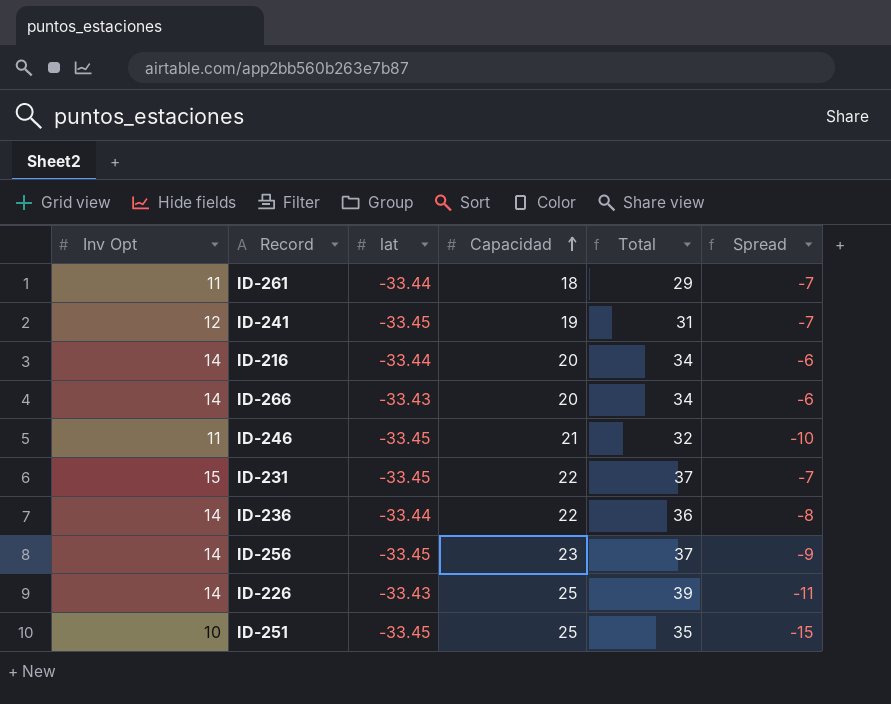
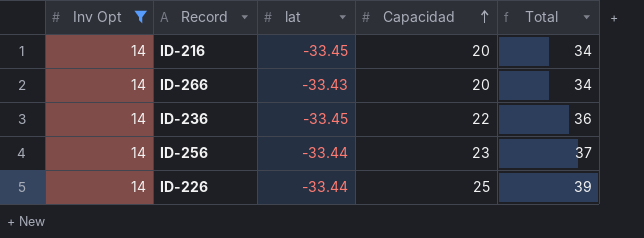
filter: none -> Inv Opt = 14
column Spread | formula: [Inv Opt] - [Capacidad] -> none
ID-216 | lat: -33.44 -> -33.45
ID-236 | lat: -33.44 -> -33.45
ID-256 | lat: -33.45 -> -33.44
ID-226 | lat: -33.43 -> -33.44

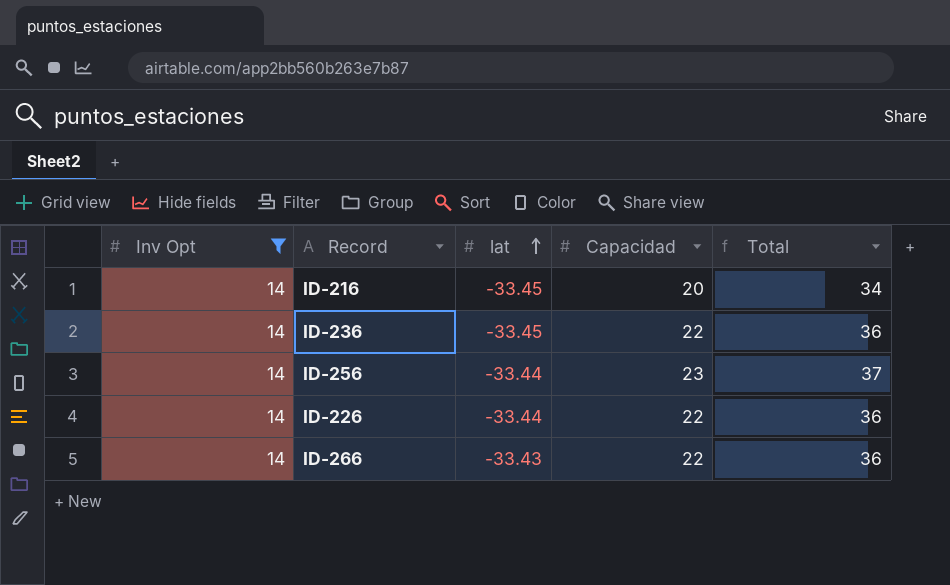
row order: Capacidad ascending -> lat ascending
ID-226 | Capacidad: 25 -> 22
ID-226 | Total: 39 -> 36
ID-266 | Capacidad: 20 -> 22
ID-266 | Total: 34 -> 36

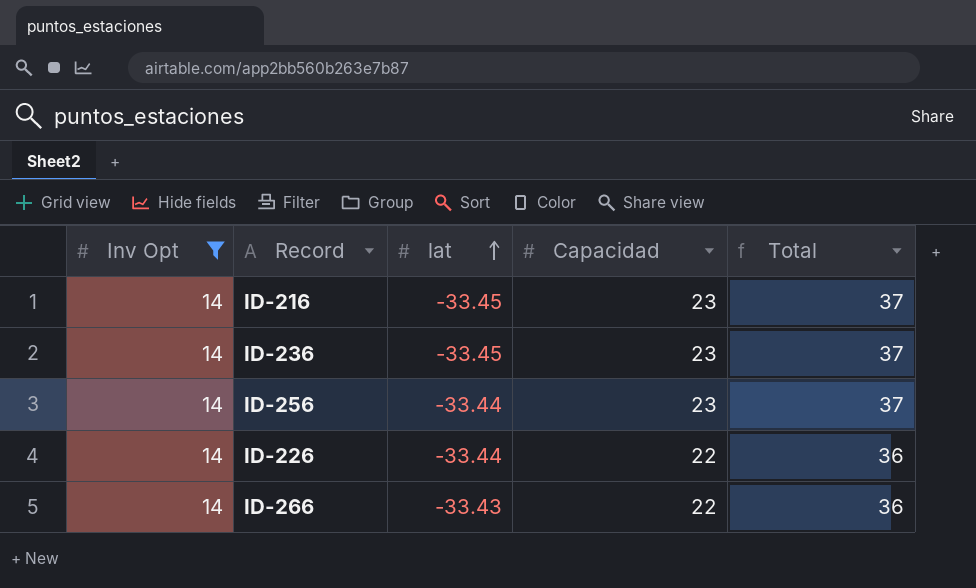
ID-216 | Capacidad: 20 -> 23
ID-216 | Total: 34 -> 37
ID-236 | Capacidad: 22 -> 23
ID-236 | Total: 36 -> 37

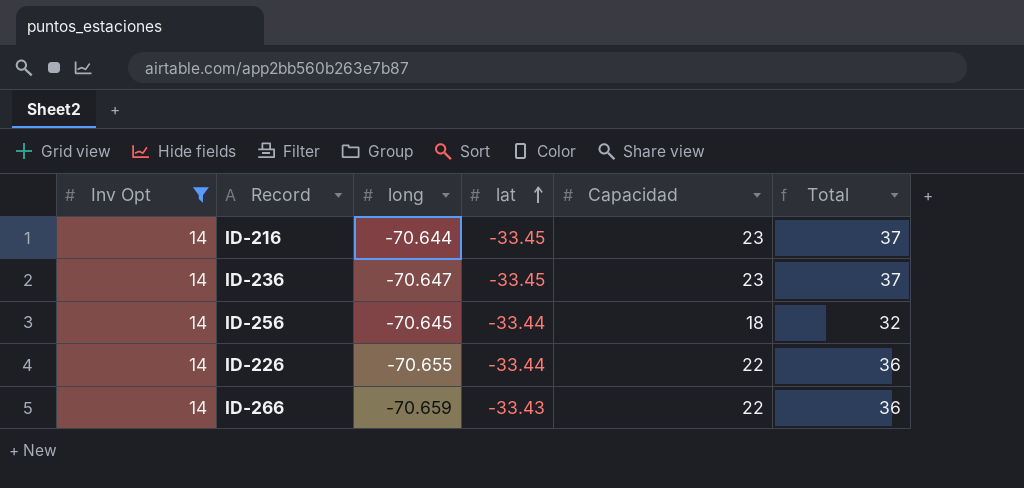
column long | position: none -> 3
ID-256 | Capacidad: 23 -> 18
ID-256 | Total: 37 -> 32

